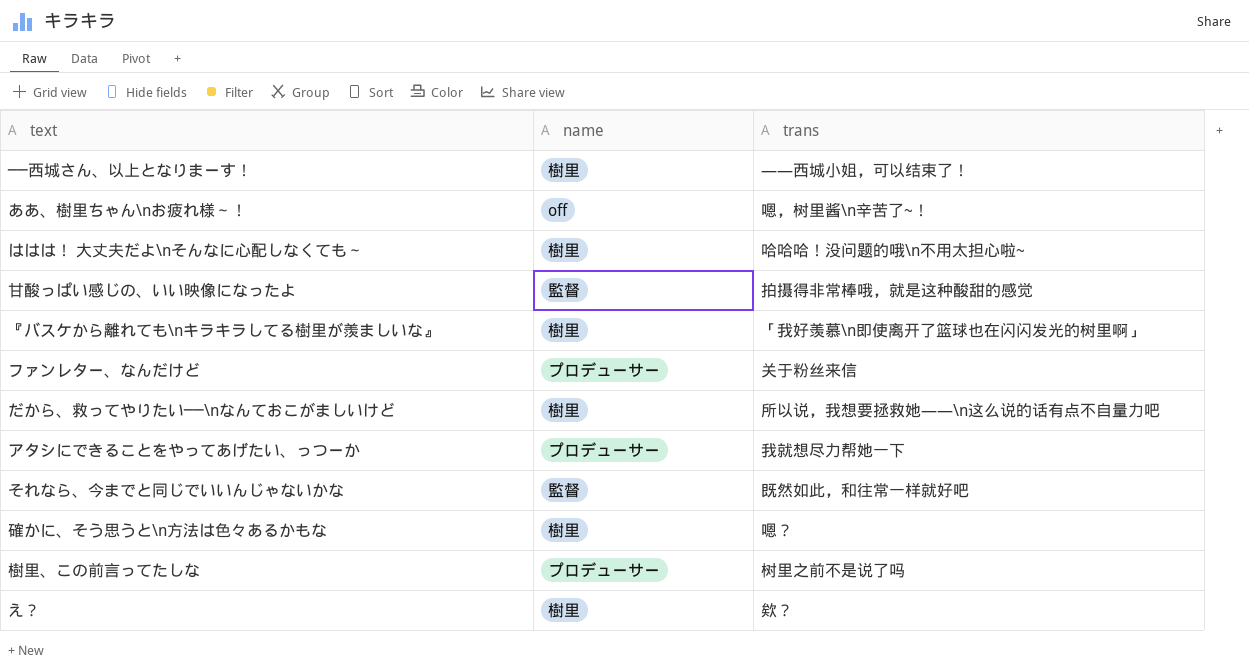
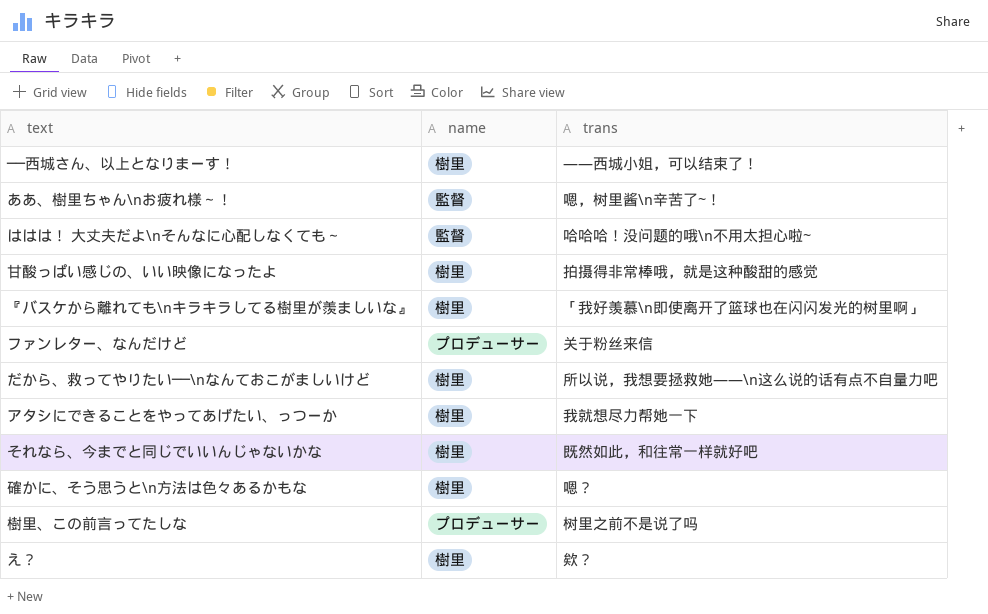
ああ、樹里ちゃん\nお疲れ様～！ | name: off -> 監督
ははは！ 大丈夫だよ\nそんなに心配しなくても～ | name: 樹里 -> 監督
甘酸っぱい感じの、いい映像になったよ | name: 監督 -> 樹里
アタシにできることをやってあげたい、っつーか | name: プロデューサー -> 樹里
それなら、今までと同じでいいんじゃないかな | name: 監督 -> 樹里

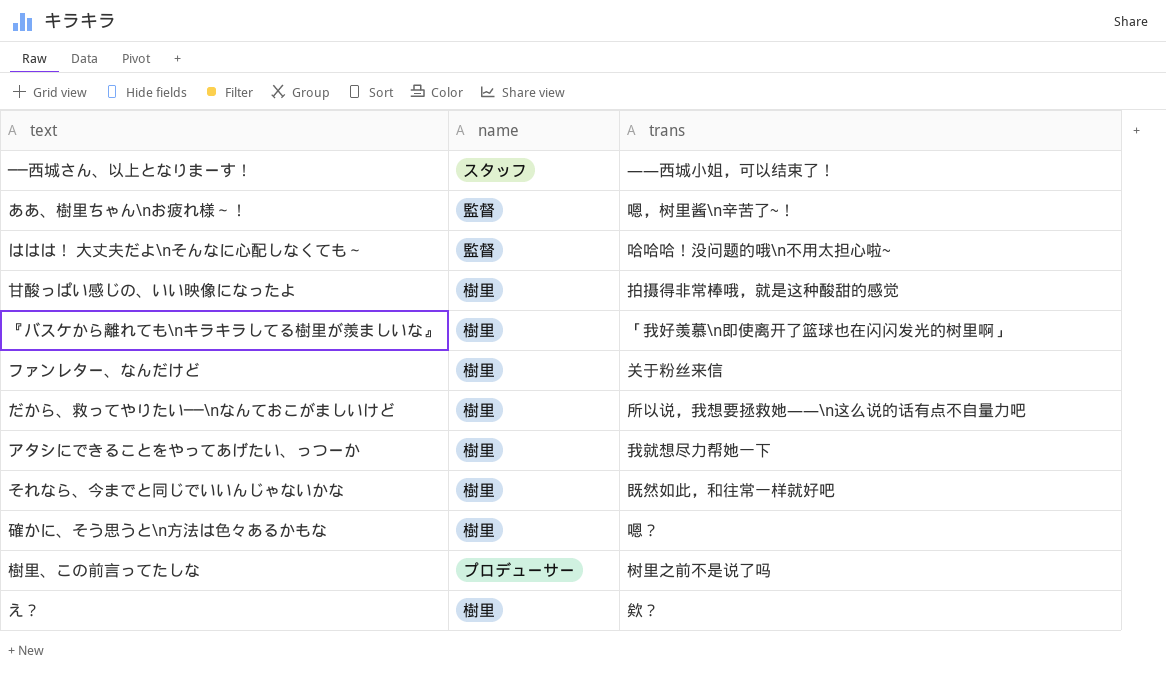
──西城さん、以上となりまーす！ | name: 樹里 -> スタッフ
ファンレター、なんだけど | name: プロデューサー -> 樹里

